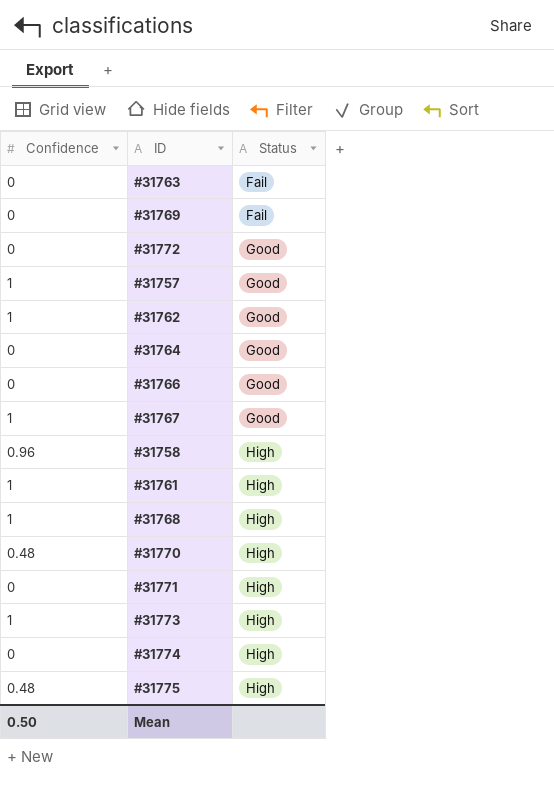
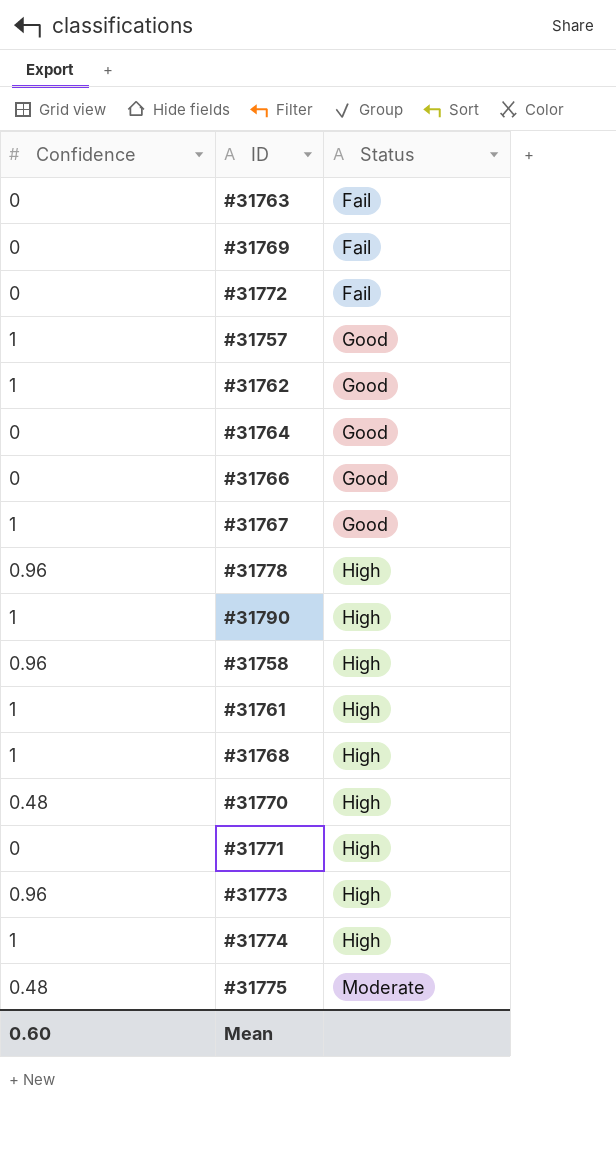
#31772 | Status: Good -> Fail
row #31778: none -> 0.96 | High
row #31790: none -> 1 | High
#31773 | Confidence: 1 -> 0.96
#31774 | Confidence: 0 -> 1
#31775 | Status: High -> Moderate
Mean | Confidence: 0.50 -> 0.60

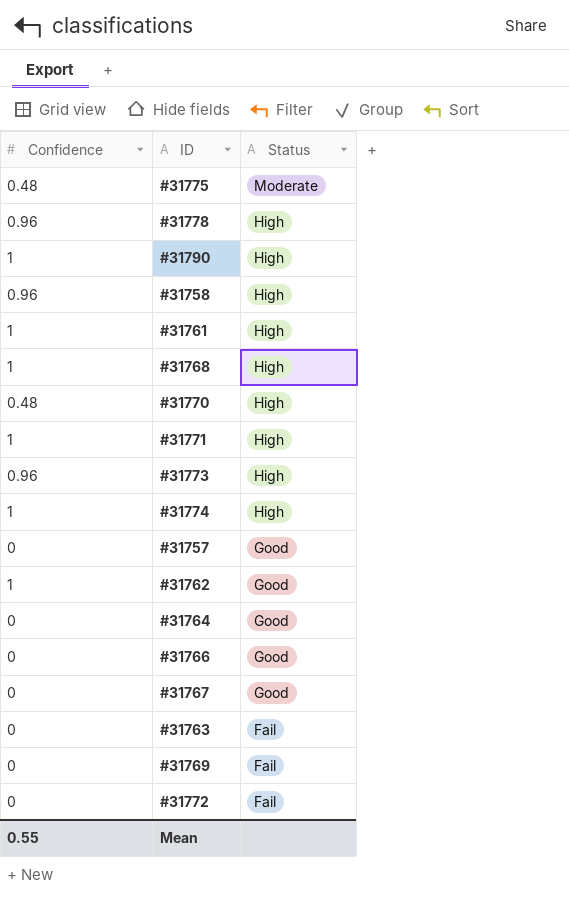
row order: Status ascending -> Status descending
#31771 | Confidence: 0 -> 1
#31757 | Confidence: 1 -> 0
#31767 | Confidence: 1 -> 0
Mean | Confidence: 0.60 -> 0.55

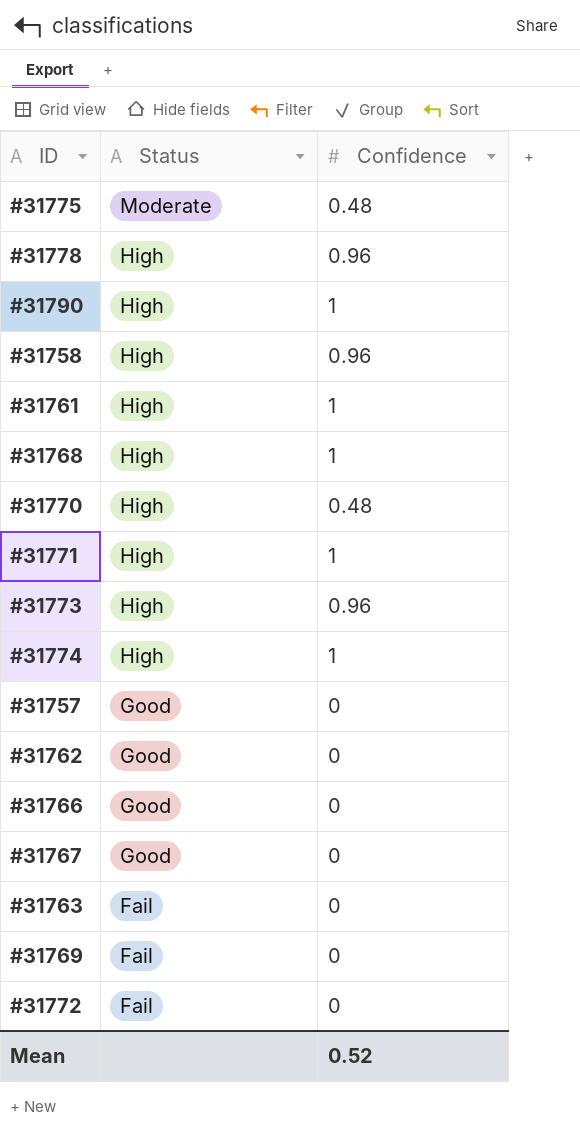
column Confidence | position: 1 -> 3
row #31764: 0 | Good -> none
#31762 | Confidence: 1 -> 0
Mean | Confidence: 0.55 -> 0.52

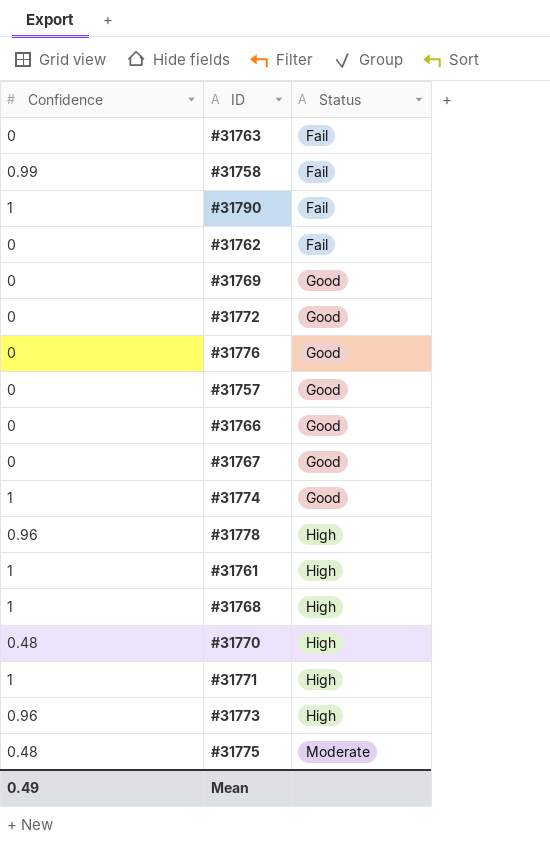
row order: Status descending -> Status ascending
column Confidence | position: 3 -> 1
#31758 | Confidence: 0.96 -> 0.99
#31758 | Status: High -> Fail
#31790 | Status: High -> Fail
#31762 | Status: Good -> Fail
#31769 | Status: Fail -> Good
#31772 | Status: Fail -> Good
row #31776: none -> 0 | Good
#31774 | Status: High -> Good
Mean | Confidence: 0.52 -> 0.49

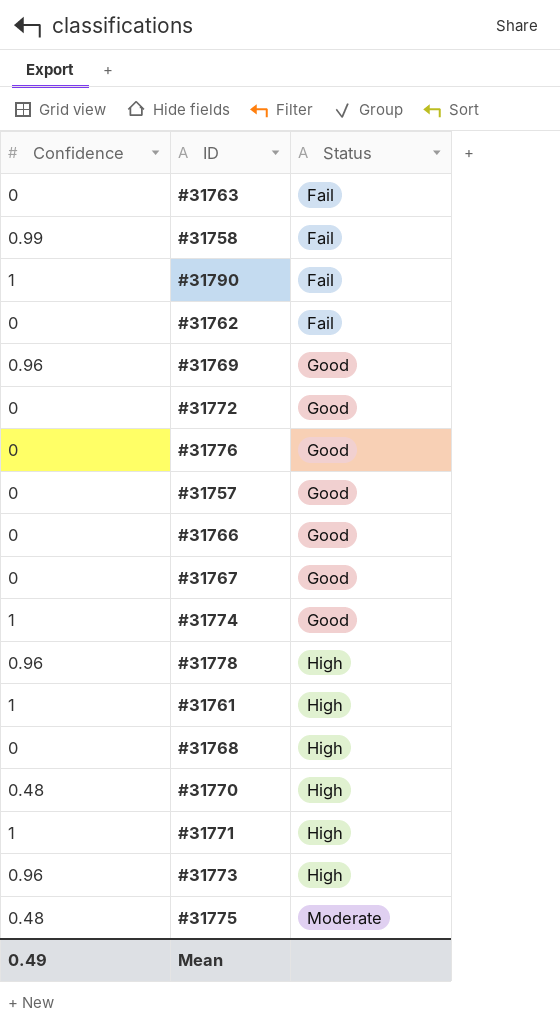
#31769 | Confidence: 0 -> 0.96
#31768 | Confidence: 1 -> 0

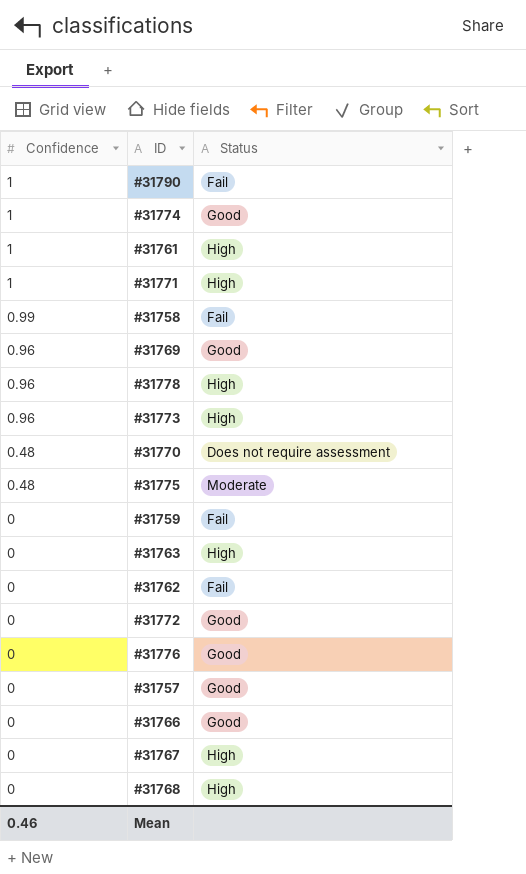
row order: Status ascending -> Confidence descending
#31770 | Status: High -> Does not require assessment
row #31759: none -> 0 | Fail
#31763 | Status: Fail -> High
#31767 | Status: Good -> High
Mean | Confidence: 0.49 -> 0.46

